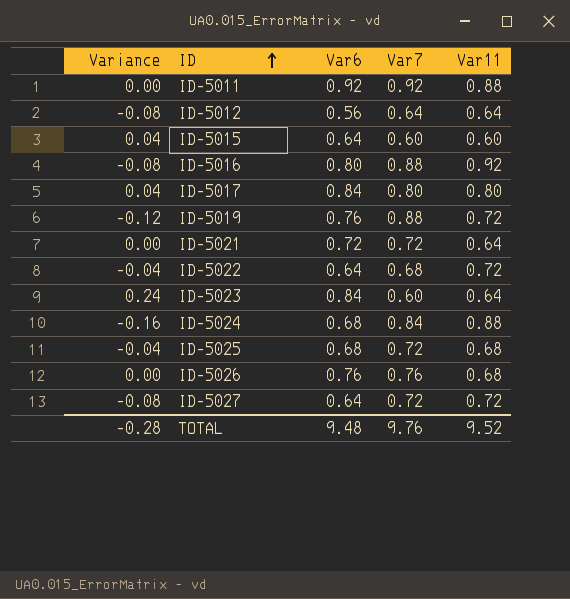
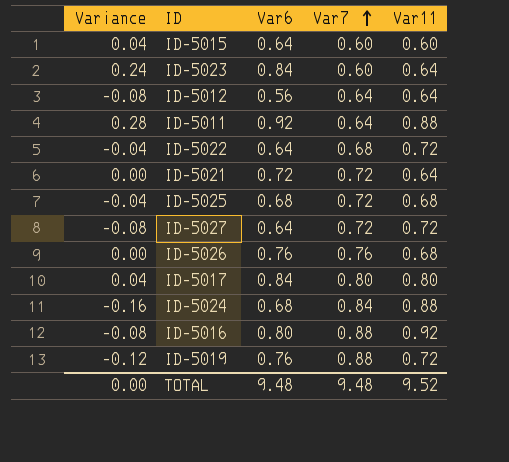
row order: ID ascending -> Var7 ascending
ID-5011 | Variance: 0.00 -> 0.28
ID-5011 | Var7: 0.92 -> 0.64
TOTAL | Variance: -0.28 -> 0.00
TOTAL | Var7: 9.76 -> 9.48

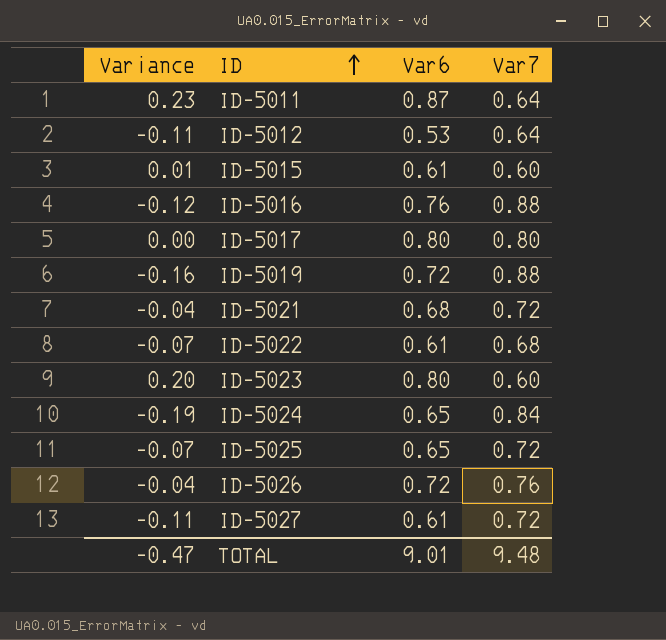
row order: Var7 ascending -> ID ascending
column Var11 | position: 5 -> none
ID-5011 | Variance: 0.28 -> 0.23
ID-5011 | Var6: 0.92 -> 0.87
ID-5012 | Variance: -0.08 -> -0.11
ID-5012 | Var6: 0.56 -> 0.53
ID-5015 | Variance: 0.04 -> 0.01
ID-5015 | Var6: 0.64 -> 0.61
ID-5016 | Variance: -0.08 -> -0.12
ID-5016 | Var6: 0.80 -> 0.76
ID-5017 | Variance: 0.04 -> 0.00
ID-5017 | Var6: 0.84 -> 0.80
ID-5019 | Variance: -0.12 -> -0.16
ID-5019 | Var6: 0.76 -> 0.72
ID-5021 | Variance: 0.00 -> -0.04
ID-5021 | Var6: 0.72 -> 0.68
ID-5022 | Variance: -0.04 -> -0.07
ID-5022 | Var6: 0.64 -> 0.61
ID-5023 | Variance: 0.24 -> 0.20
ID-5023 | Var6: 0.84 -> 0.80
ID-5024 | Variance: -0.16 -> -0.19
ID-5024 | Var6: 0.68 -> 0.65
ID-5025 | Variance: -0.04 -> -0.07
ID-5025 | Var6: 0.68 -> 0.65
ID-5026 | Variance: 0.00 -> -0.04
ID-5026 | Var6: 0.76 -> 0.72
ID-5027 | Variance: -0.08 -> -0.11
ID-5027 | Var6: 0.64 -> 0.61
TOTAL | Variance: 0.00 -> -0.47
TOTAL | Var6: 9.48 -> 9.01

